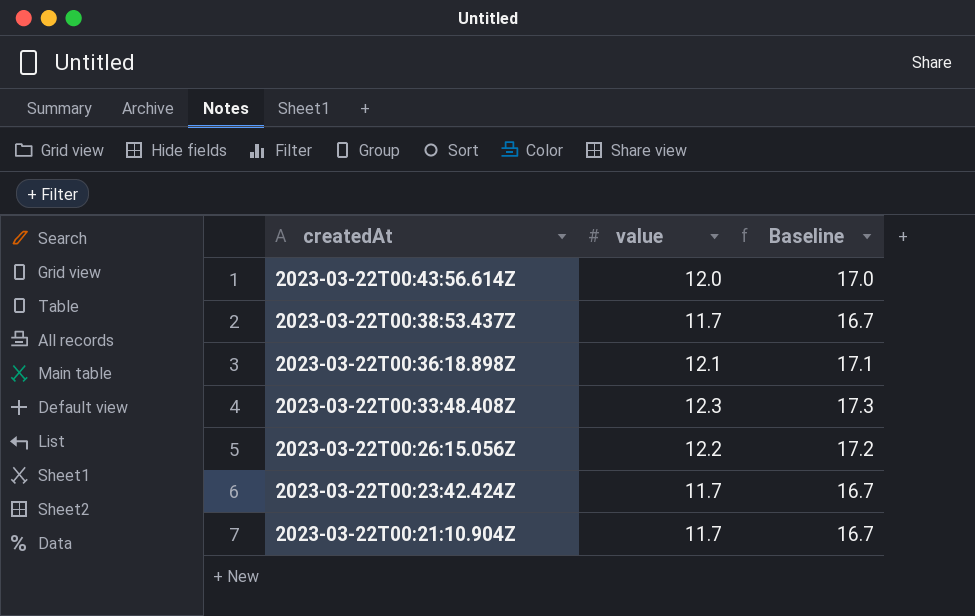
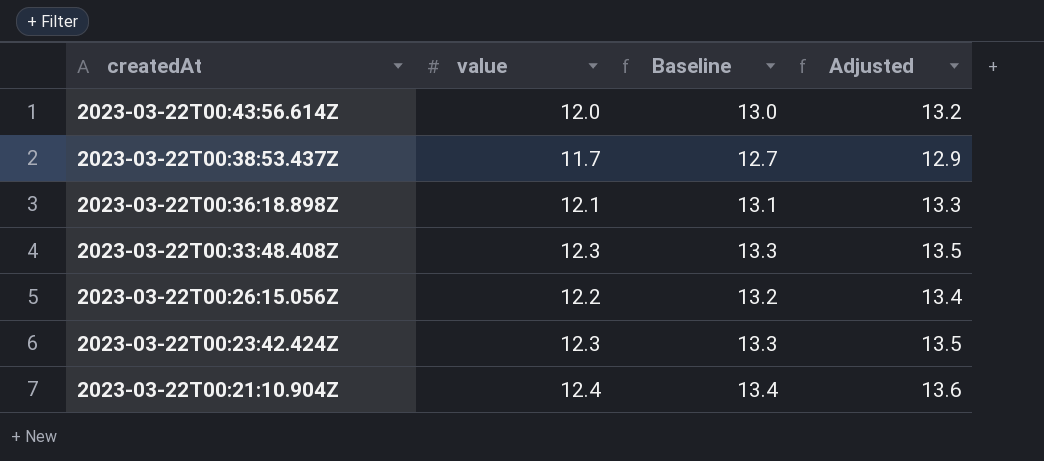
column Baseline | formula: [value] + 5 -> [value] + 1
column Adjusted | formula: none -> [value] * 1.1
2023-03-22T00:23:42.424Z | value: 11.7 -> 12.3
2023-03-22T00:21:10.904Z | value: 11.7 -> 12.4

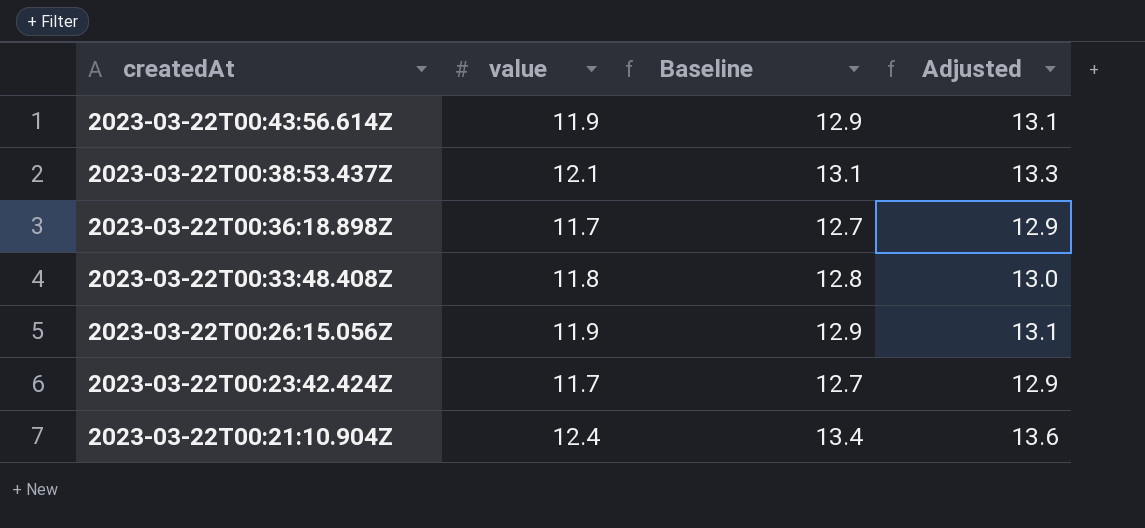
2023-03-22T00:43:56.614Z | value: 12.0 -> 11.9
2023-03-22T00:43:56.614Z | Baseline: 13.0 -> 12.9
2023-03-22T00:43:56.614Z | Adjusted: 13.2 -> 13.1
2023-03-22T00:38:53.437Z | value: 11.7 -> 12.1
2023-03-22T00:38:53.437Z | Baseline: 12.7 -> 13.1
2023-03-22T00:38:53.437Z | Adjusted: 12.9 -> 13.3
2023-03-22T00:36:18.898Z | value: 12.1 -> 11.7
2023-03-22T00:36:18.898Z | Baseline: 13.1 -> 12.7
2023-03-22T00:36:18.898Z | Adjusted: 13.3 -> 12.9
2023-03-22T00:33:48.408Z | value: 12.3 -> 11.8
2023-03-22T00:33:48.408Z | Baseline: 13.3 -> 12.8
2023-03-22T00:33:48.408Z | Adjusted: 13.5 -> 13.0
2023-03-22T00:26:15.056Z | value: 12.2 -> 11.9
2023-03-22T00:26:15.056Z | Baseline: 13.2 -> 12.9
2023-03-22T00:26:15.056Z | Adjusted: 13.4 -> 13.1
2023-03-22T00:23:42.424Z | value: 12.3 -> 11.7
2023-03-22T00:23:42.424Z | Baseline: 13.3 -> 12.7
2023-03-22T00:23:42.424Z | Adjusted: 13.5 -> 12.9

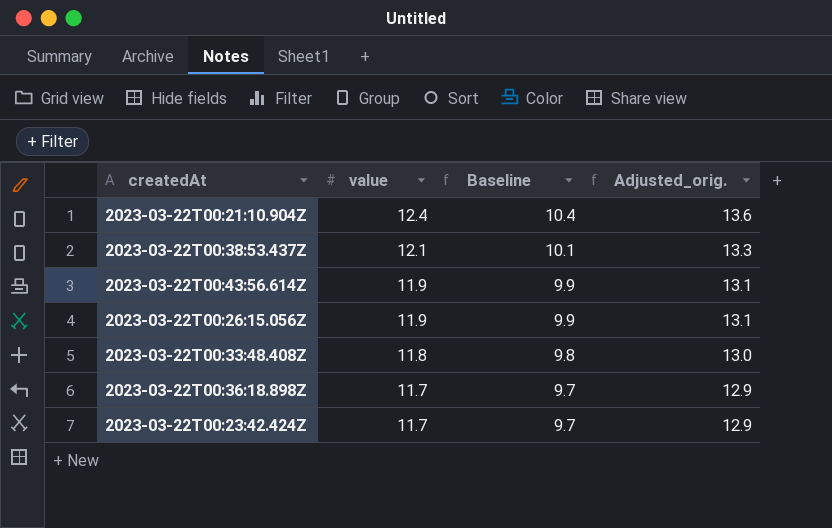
row order: createdAt descending -> value descending
column Baseline | formula: [value] + 1 -> [value] - 2
column name: Adjusted -> Adjusted_orig.

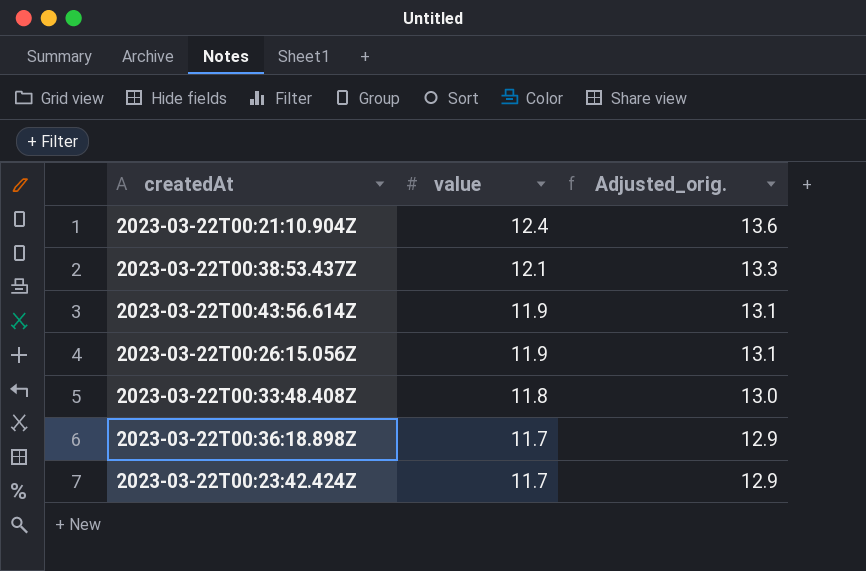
column Baseline | formula: [value] - 2 -> none

